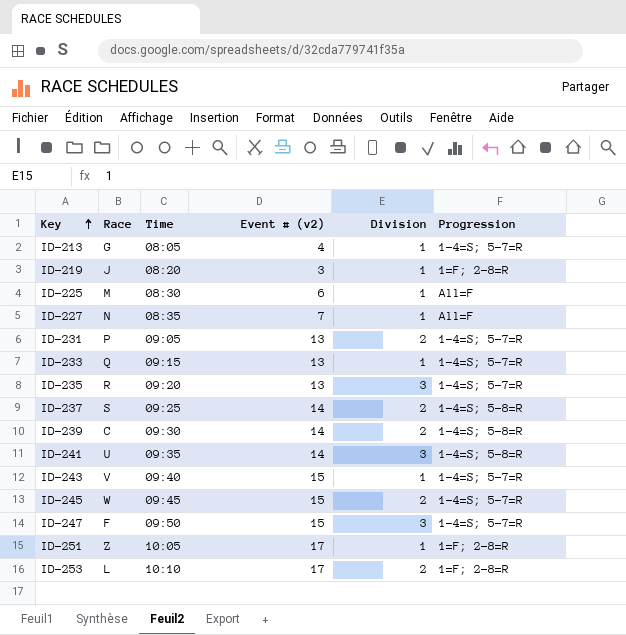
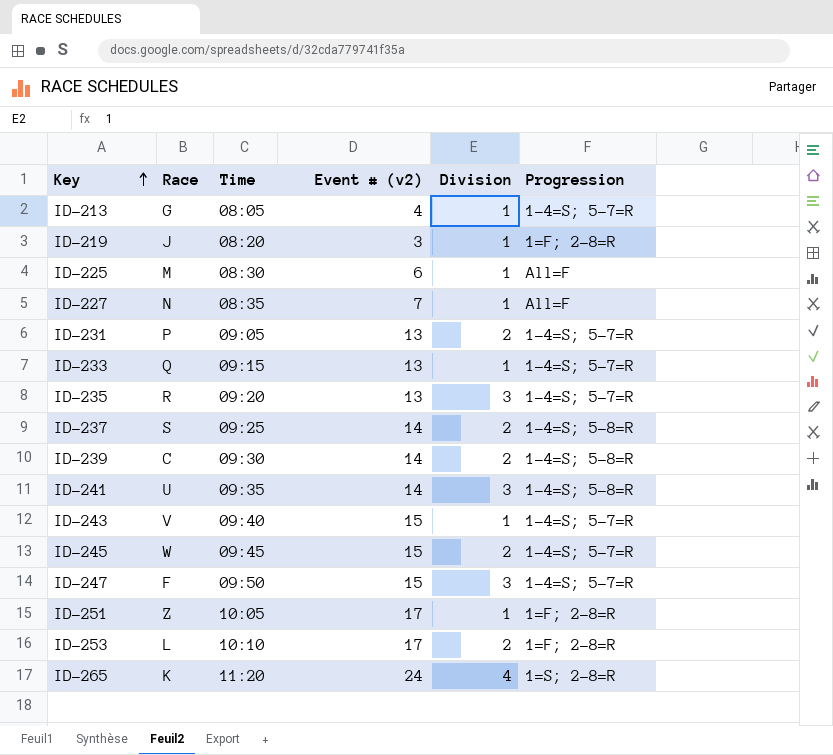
row ID-265: none -> K | 11:20 | 24 | 4 | 1=S; 2-8=R

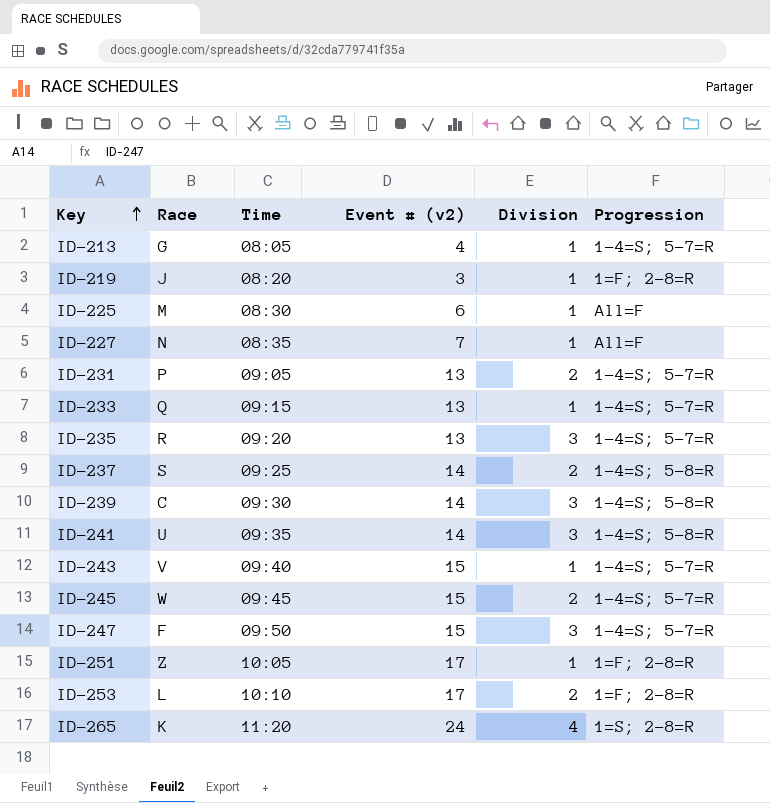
ID-239 | Division: 2 -> 3

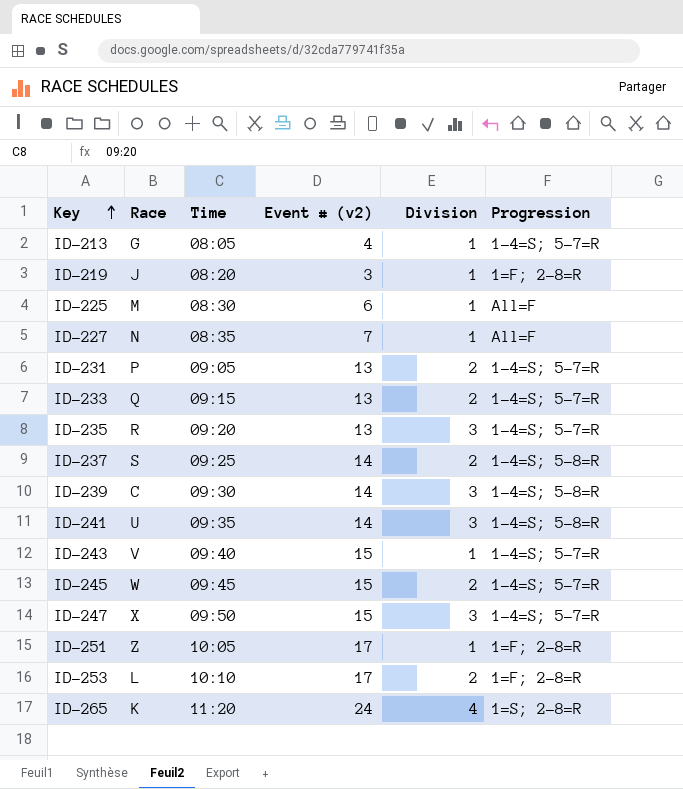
ID-233 | Division: 1 -> 2
ID-247 | Race: F -> X

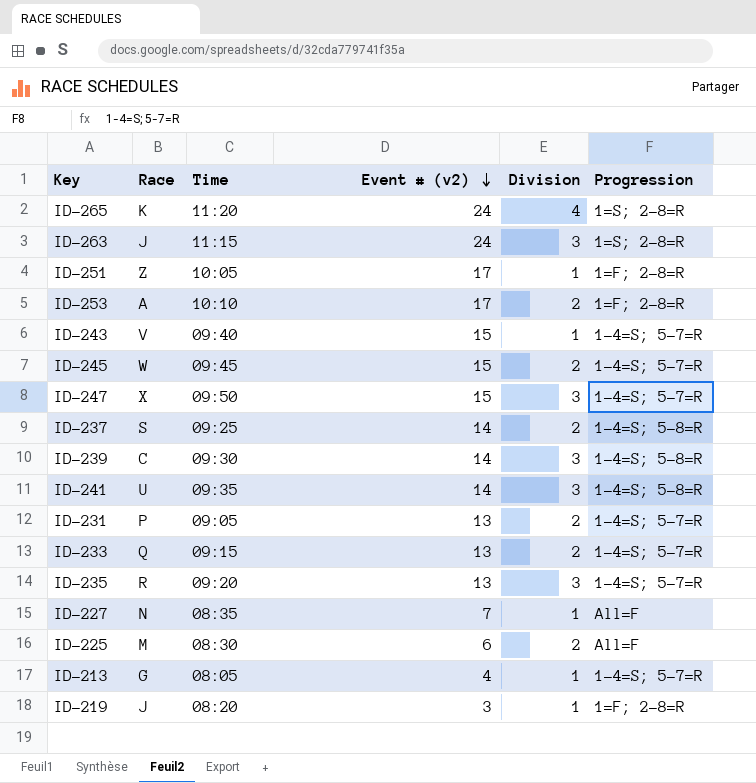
row order: Key ascending -> Event # (v2) descending
row ID-263: none -> J | 11:15 | 24 | 3 | 1=S; 2-8=R
ID-253 | Race: L -> A
ID-225 | Division: 1 -> 2

